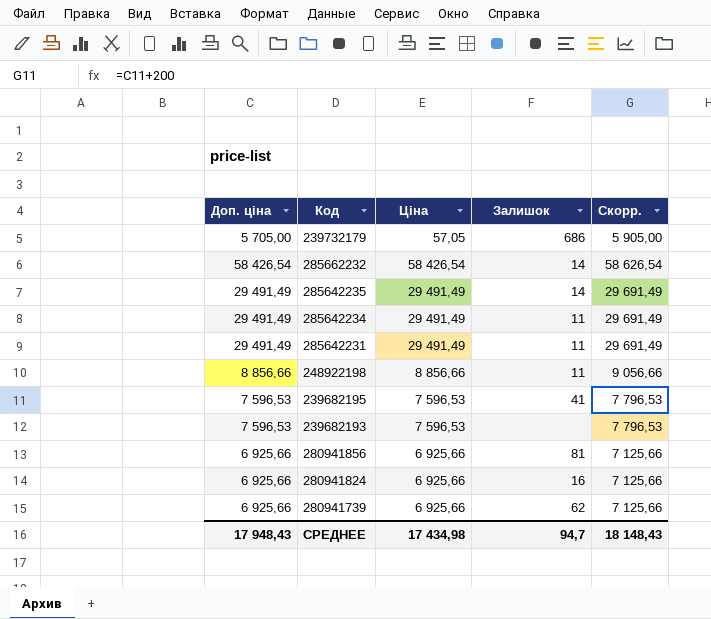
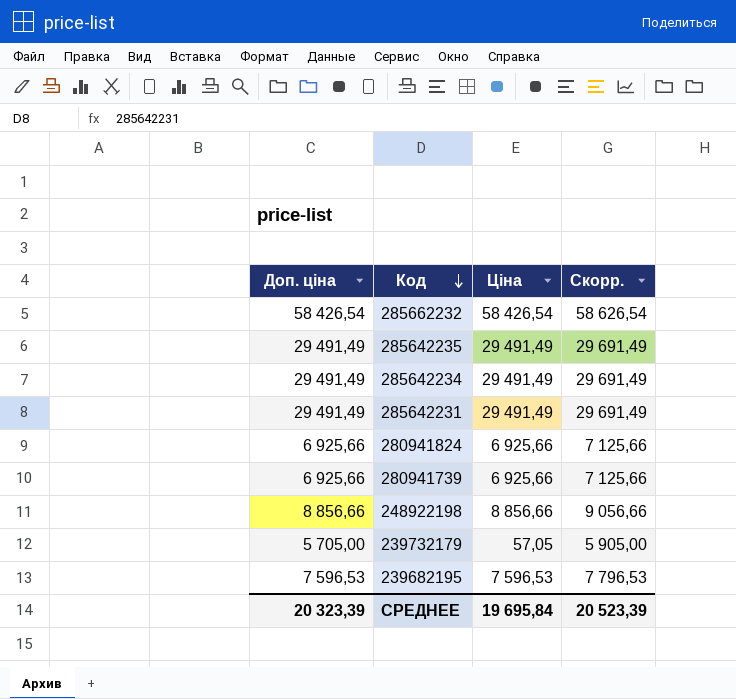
row order: none -> Код descending
column Залишок | position: 4 -> none
row 239682193: 7 596,53 | 7 596,53 | none | 7 796,53 -> none
row 280941856: 6 925,66 | 6 925,66 | 81 | 7 125,66 -> none
СРЕДНЕЕ | Доп. ціна: 17 948,43 -> 20 323,39
СРЕДНЕЕ | Ціна: 17 434,98 -> 19 695,84
СРЕДНЕЕ | Скорр.: 18 148,43 -> 20 523,39

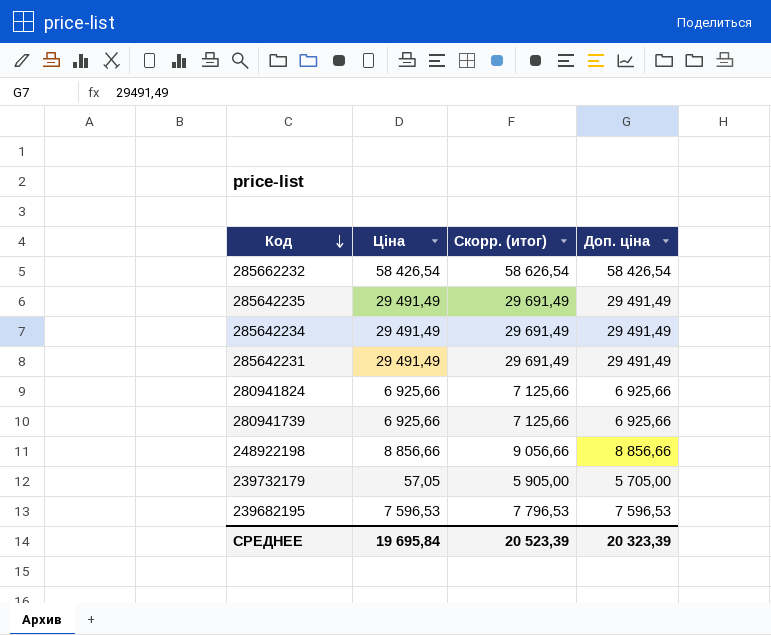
column name: Скорр. -> Скорр. (итог)
column Доп. ціна | position: 1 -> 4

